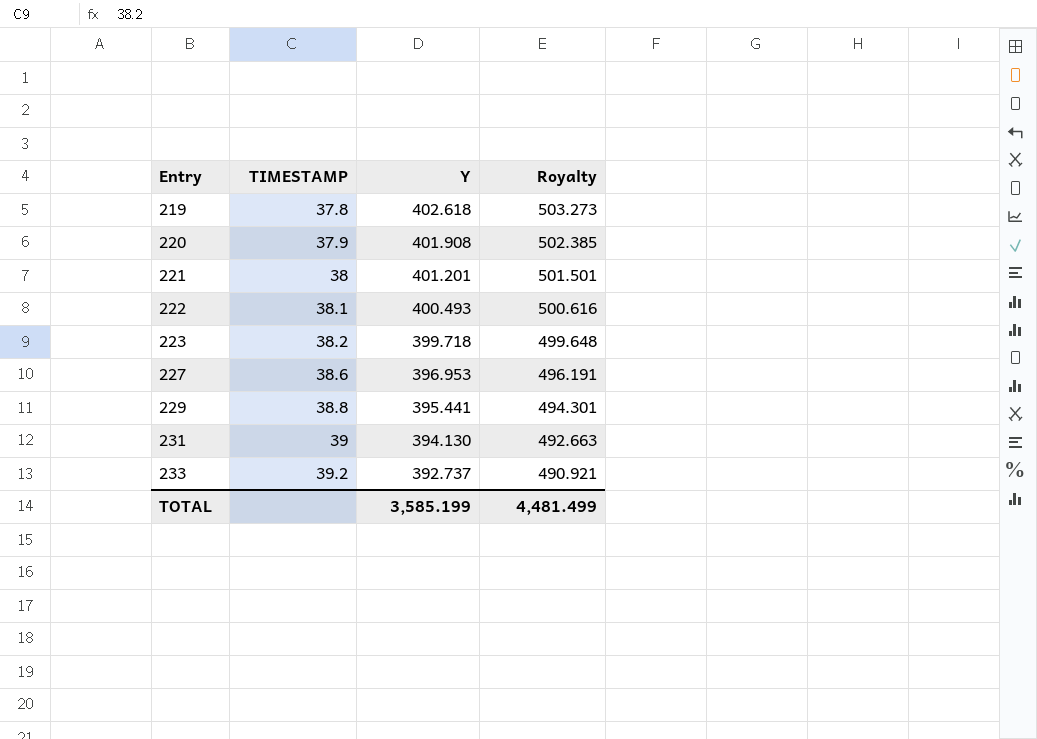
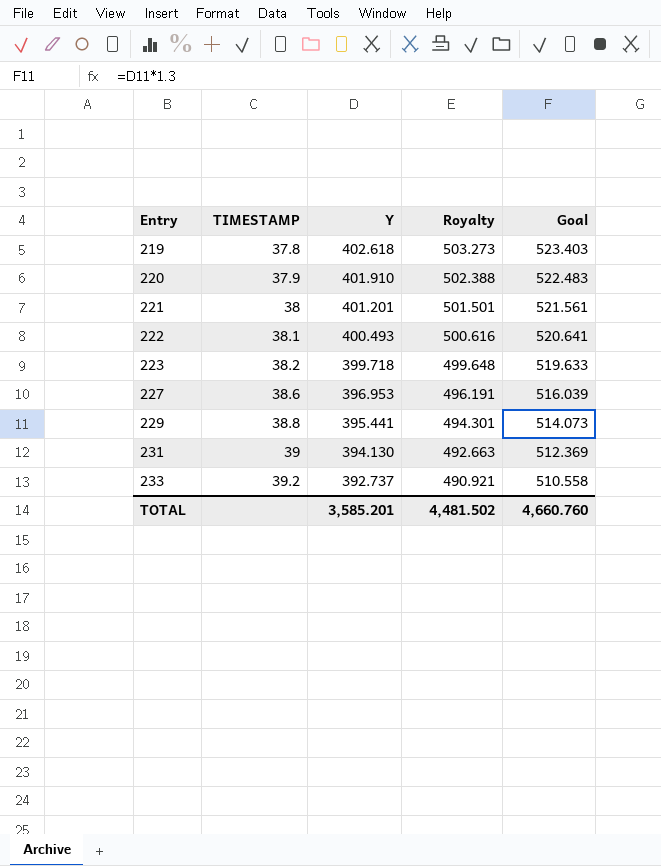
column Goal | formula: none -> [Y] * 1.3
220 | Y: 401.908 -> 401.910
220 | Royalty: 502.385 -> 502.388
TOTAL | Y: 3,585.199 -> 3,585.201
TOTAL | Royalty: 4,481.499 -> 4,481.502

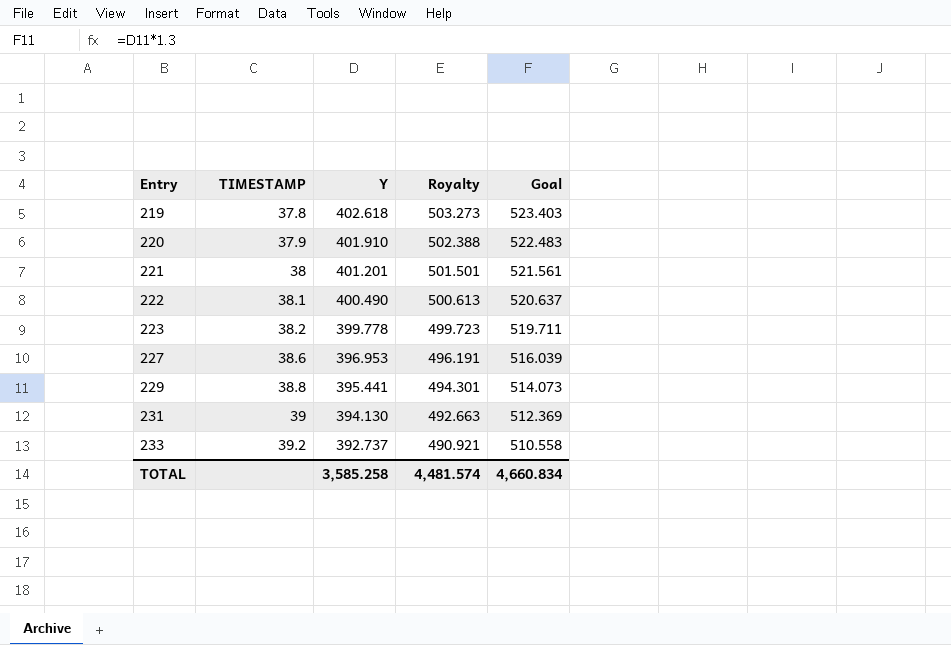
222 | Y: 400.493 -> 400.490
222 | Royalty: 500.616 -> 500.613
222 | Goal: 520.641 -> 520.637
223 | Y: 399.718 -> 399.778
223 | Royalty: 499.648 -> 499.723
223 | Goal: 519.633 -> 519.711
TOTAL | Y: 3,585.201 -> 3,585.258
TOTAL | Royalty: 4,481.502 -> 4,481.574
TOTAL | Goal: 4,660.760 -> 4,660.834

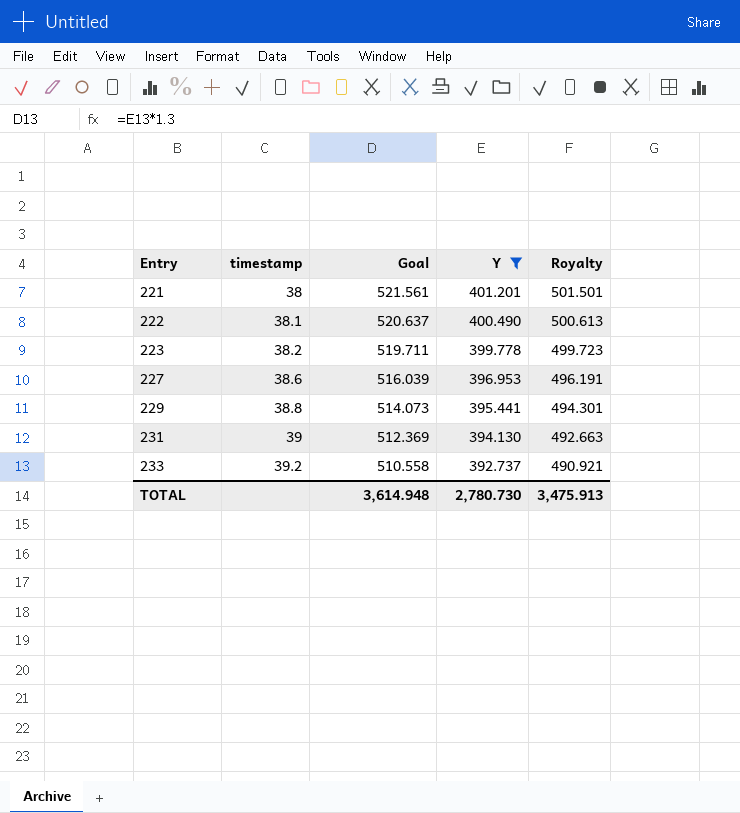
filter: none -> Y <= 401.201
column name: TIMESTAMP -> timestamp
column Goal | position: 5 -> 3
TOTAL | Goal: 4,660.834 -> 3,614.948
TOTAL | Y: 3,585.258 -> 2,780.730
TOTAL | Royalty: 4,481.574 -> 3,475.913

